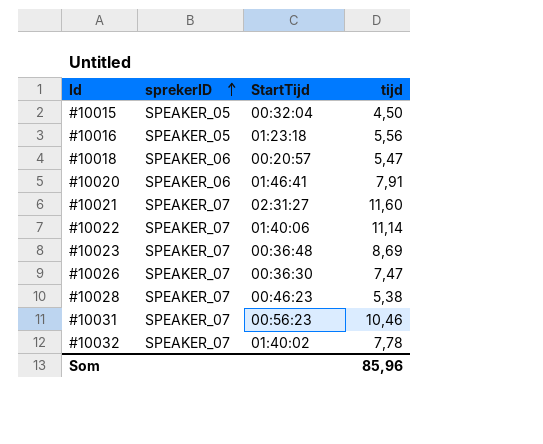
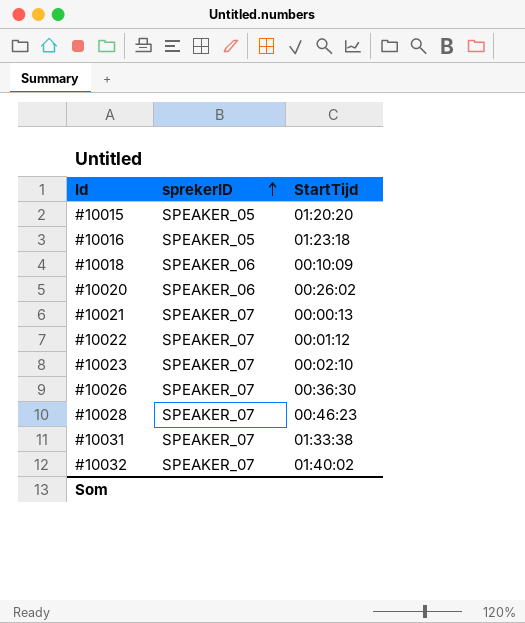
column tijd | position: 4 -> none
#10015 | StartTijd: 00:32:04 -> 01:20:20
#10018 | StartTijd: 00:20:57 -> 00:10:09
#10020 | StartTijd: 01:46:41 -> 00:26:02
#10021 | StartTijd: 02:31:27 -> 00:00:13
#10022 | StartTijd: 01:40:06 -> 00:01:12
#10023 | StartTijd: 00:36:48 -> 00:02:10
#10031 | StartTijd: 00:56:23 -> 01:33:38

